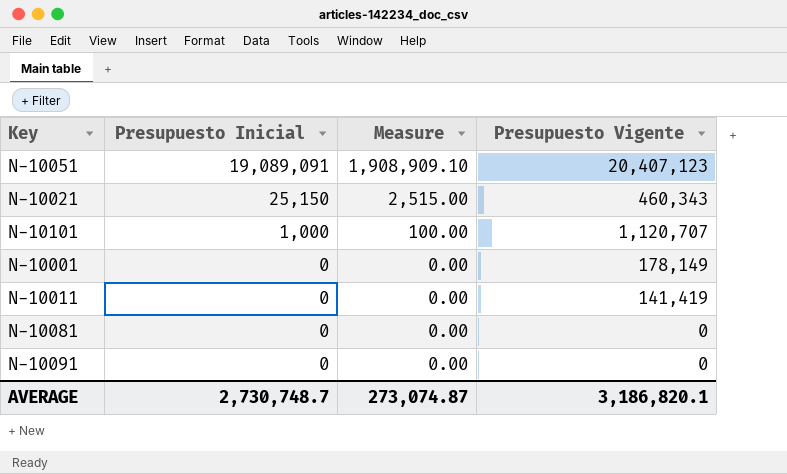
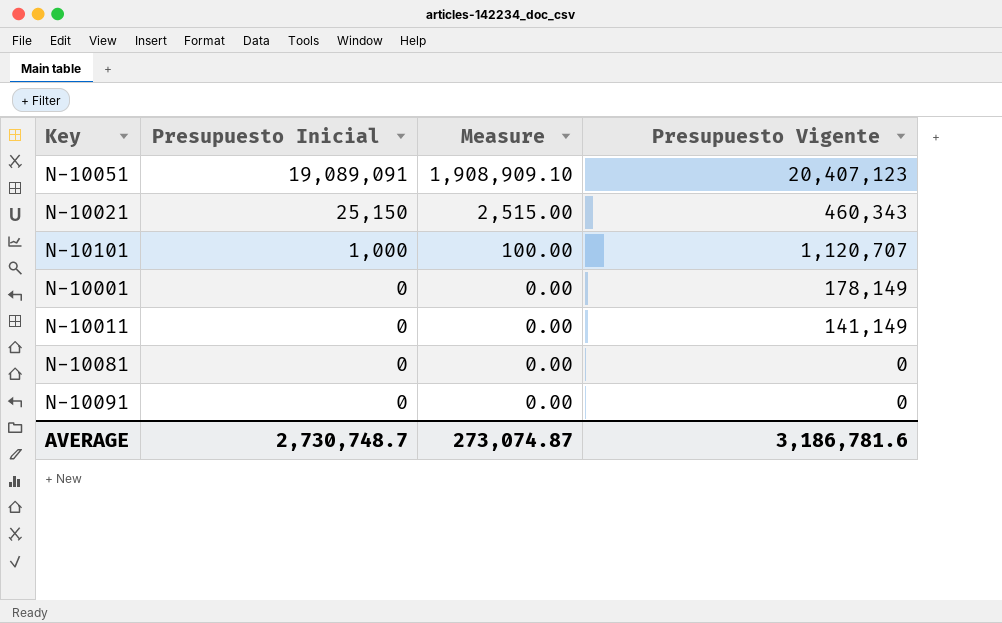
N-10011 | Presupuesto Vigente: 141,419 -> 141,149
AVERAGE | Presupuesto Vigente: 3,186,820.1 -> 3,186,781.6

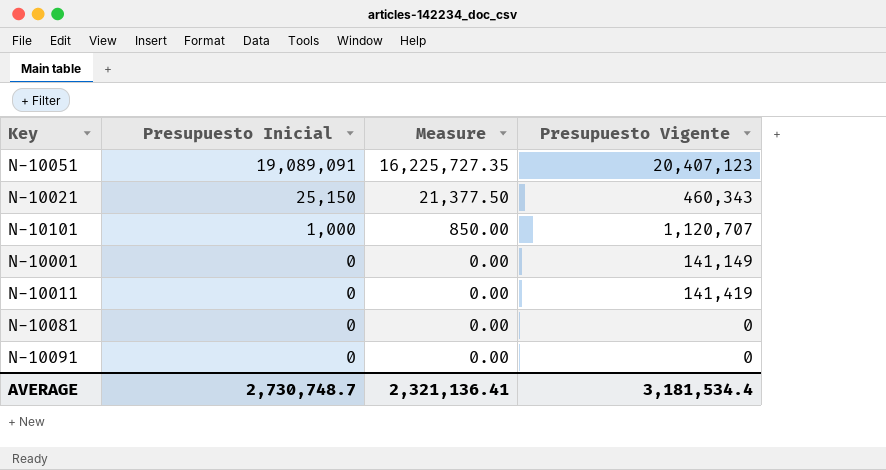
column Measure | formula: [Presupuesto Inicial] * 0.1 -> [Presupuesto Inicial] * 0.85
N-10001 | Presupuesto Vigente: 178,149 -> 141,149
N-10011 | Presupuesto Vigente: 141,149 -> 141,419
AVERAGE | Measure: 273,074.87 -> 2,321,136.41
AVERAGE | Presupuesto Vigente: 3,186,781.6 -> 3,181,534.4

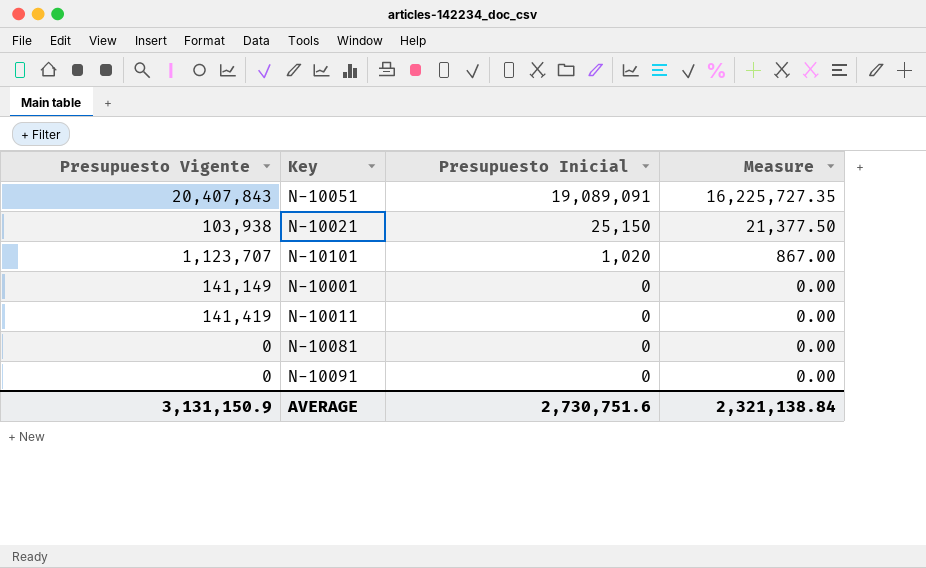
column Presupuesto Vigente | position: 4 -> 1
N-10051 | Presupuesto Vigente: 20,407,123 -> 20,407,843
N-10021 | Presupuesto Vigente: 460,343 -> 103,938
N-10101 | Presupuesto Vigente: 1,120,707 -> 1,123,707
N-10101 | Presupuesto Inicial: 1,000 -> 1,020
N-10101 | Measure: 850.00 -> 867.00
AVERAGE | Presupuesto Vigente: 3,181,534.4 -> 3,131,150.9
AVERAGE | Presupuesto Inicial: 2,730,748.7 -> 2,730,751.6
AVERAGE | Measure: 2,321,136.41 -> 2,321,138.84

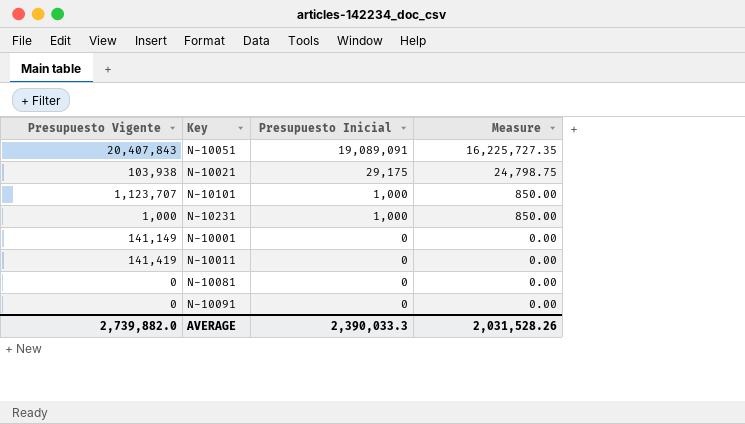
N-10021 | Presupuesto Inicial: 25,150 -> 29,175
N-10021 | Measure: 21,377.50 -> 24,798.75
N-10101 | Presupuesto Inicial: 1,020 -> 1,000
N-10101 | Measure: 867.00 -> 850.00
row N-10231: none -> 1,000 | 1,000 | 850.00
AVERAGE | Presupuesto Vigente: 3,131,150.9 -> 2,739,882.0
AVERAGE | Presupuesto Inicial: 2,730,751.6 -> 2,390,033.3
AVERAGE | Measure: 2,321,138.84 -> 2,031,528.26

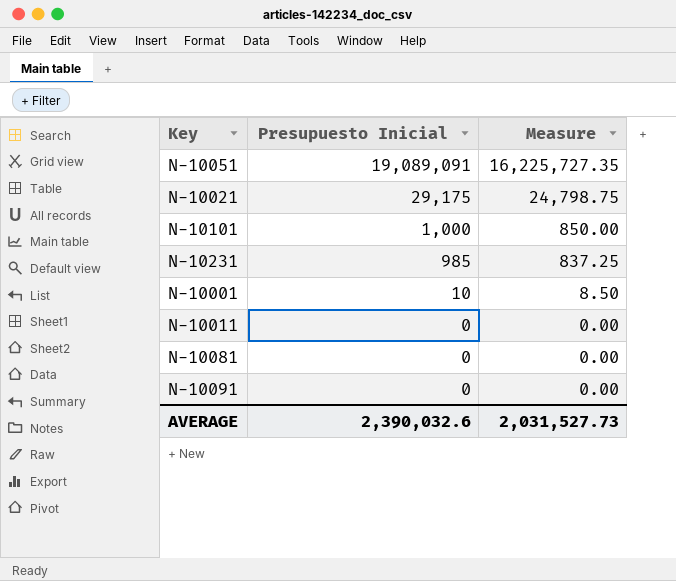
column Presupuesto Vigente | position: 1 -> none
N-10231 | Presupuesto Inicial: 1,000 -> 985
N-10231 | Measure: 850.00 -> 837.25
N-10001 | Presupuesto Inicial: 0 -> 10
N-10001 | Measure: 0.00 -> 8.50
AVERAGE | Presupuesto Inicial: 2,390,033.3 -> 2,390,032.6
AVERAGE | Measure: 2,031,528.26 -> 2,031,527.73

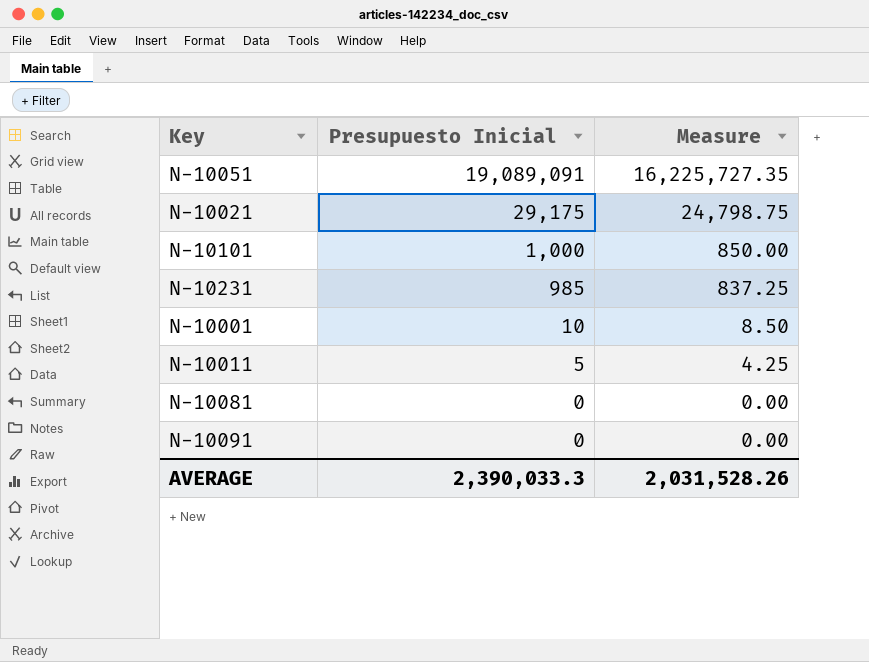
N-10011 | Presupuesto Inicial: 0 -> 5
N-10011 | Measure: 0.00 -> 4.25
AVERAGE | Presupuesto Inicial: 2,390,032.6 -> 2,390,033.3
AVERAGE | Measure: 2,031,527.73 -> 2,031,528.26

